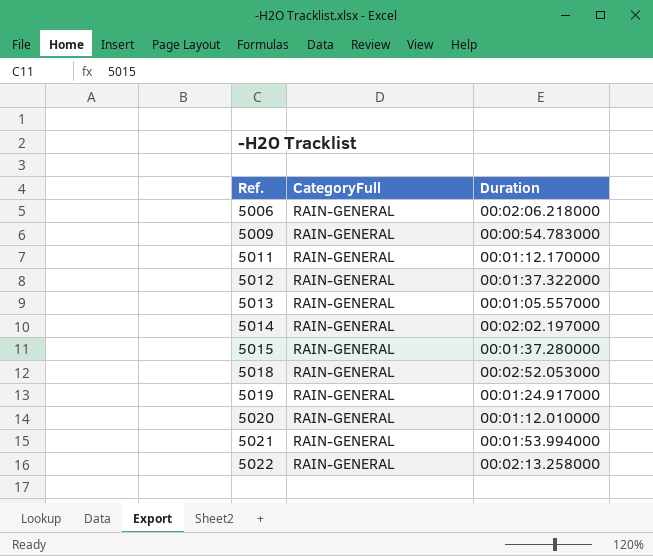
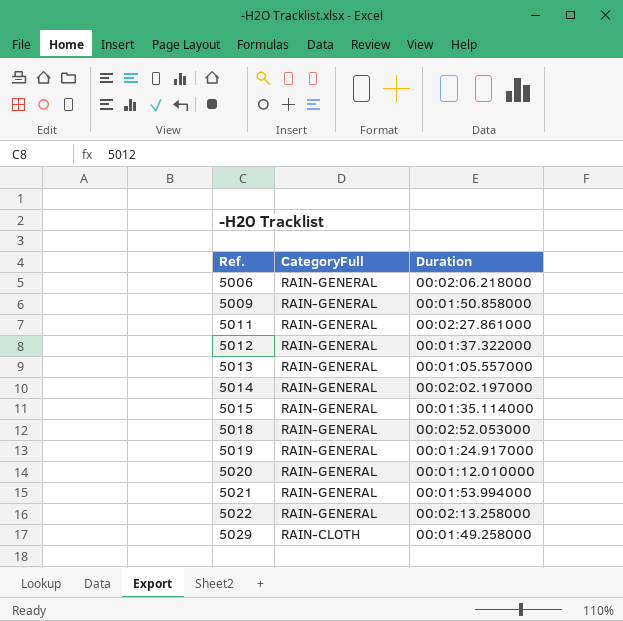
5009 | Duration: 00:00:54.783000 -> 00:01:50.858000
5011 | Duration: 00:01:12.170000 -> 00:02:27.861000
5015 | Duration: 00:01:37.280000 -> 00:01:35.114000
row 5029: none -> RAIN-CLOTH | 00:01:49.258000

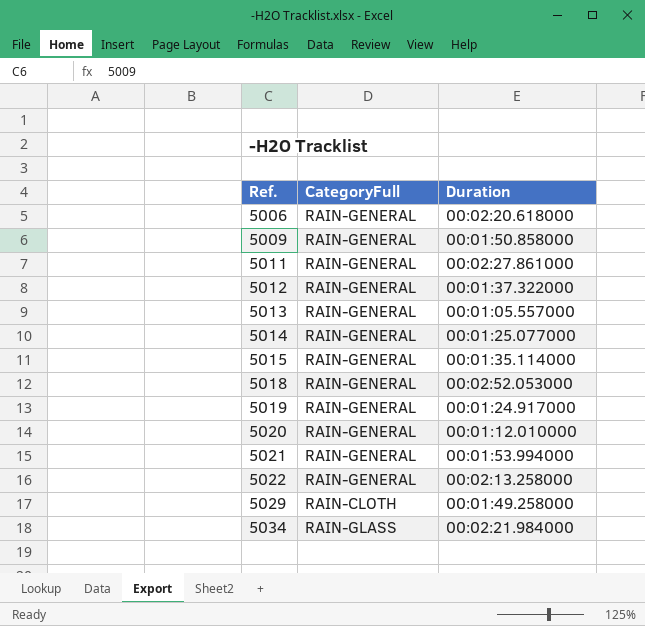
5006 | Duration: 00:02:06.218000 -> 00:02:20.618000
5014 | Duration: 00:02:02.197000 -> 00:01:25.077000
row 5034: none -> RAIN-GLASS | 00:02:21.984000

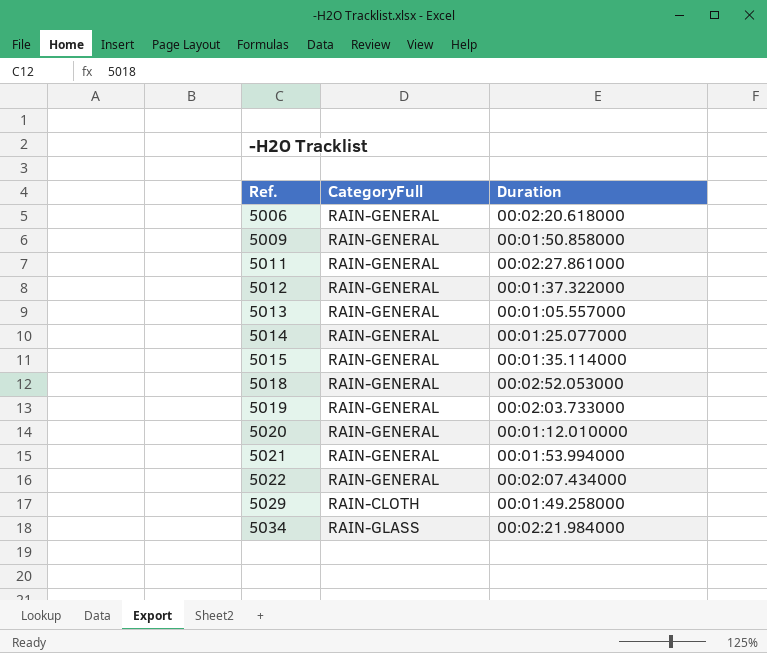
5019 | Duration: 00:01:24.917000 -> 00:02:03.733000
5022 | Duration: 00:02:13.258000 -> 00:02:07.434000

